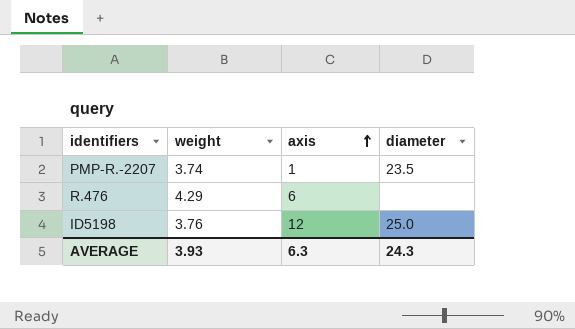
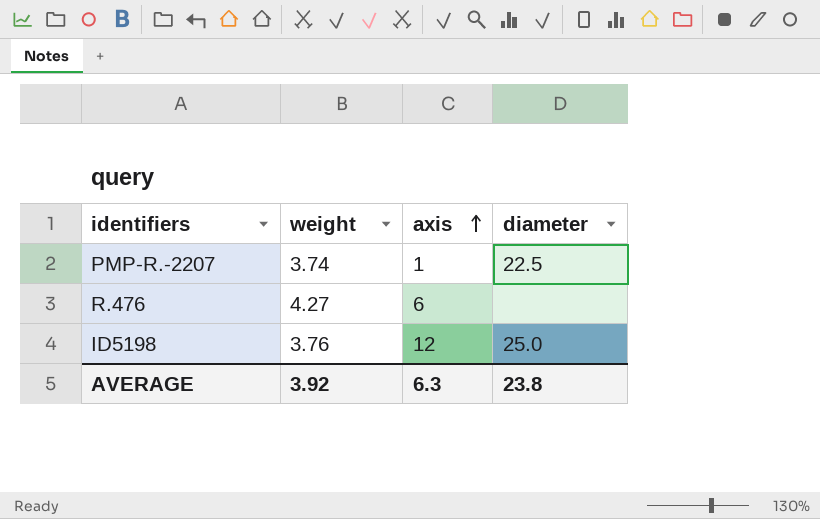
PMP-R.-2207 | diameter: 23.5 -> 22.5
R.476 | weight: 4.29 -> 4.27
AVERAGE | weight: 3.93 -> 3.92
AVERAGE | diameter: 24.3 -> 23.8

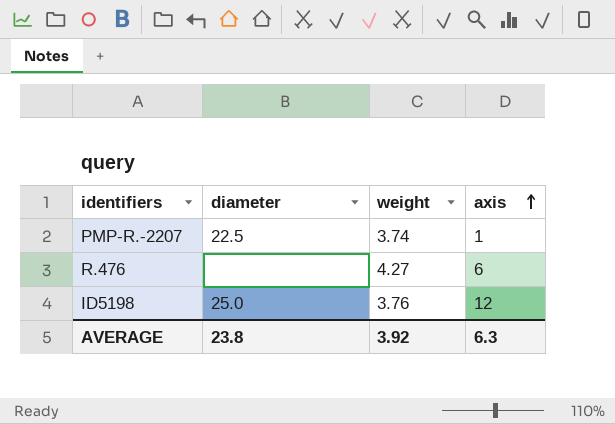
column diameter | position: 4 -> 2

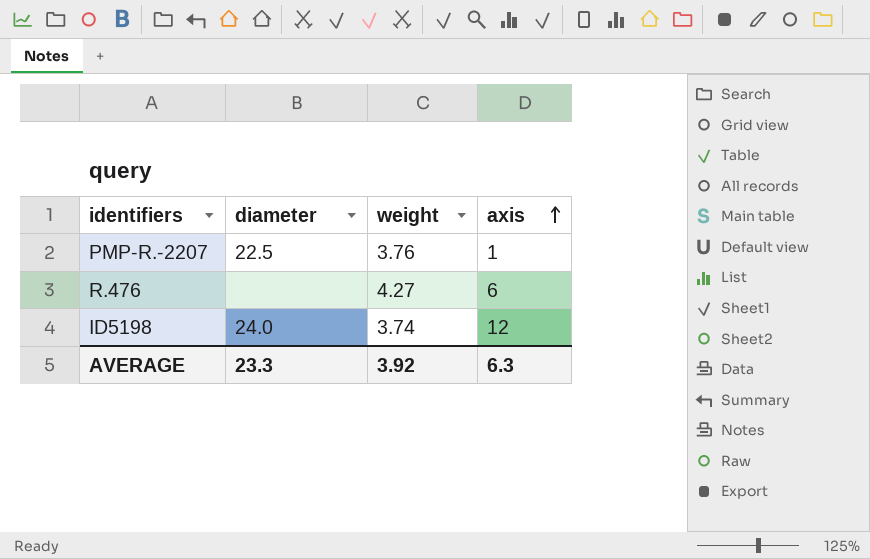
PMP-R.-2207 | weight: 3.74 -> 3.76
ID5198 | diameter: 25.0 -> 24.0
ID5198 | weight: 3.76 -> 3.74
AVERAGE | diameter: 23.8 -> 23.3

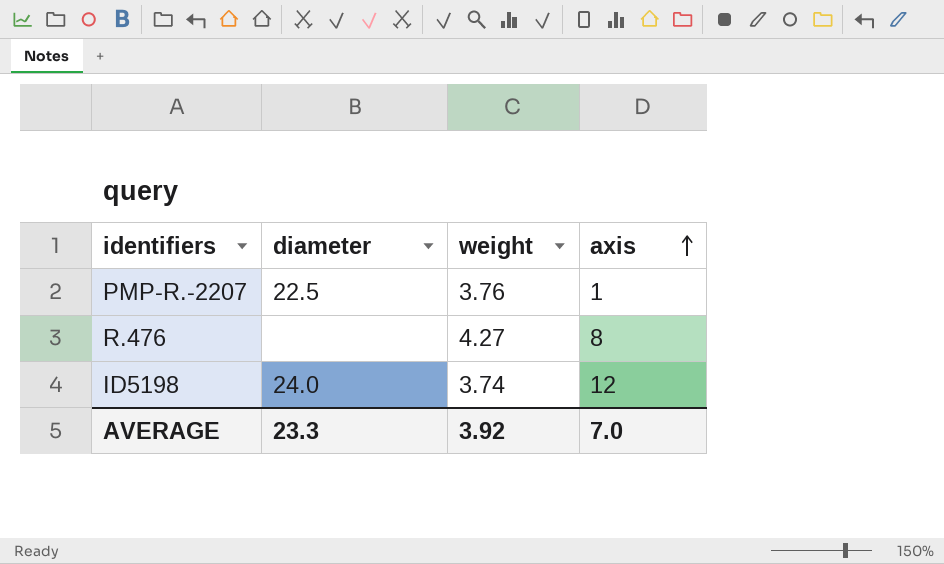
R.476 | axis: 6 -> 8
AVERAGE | axis: 6.3 -> 7.0

